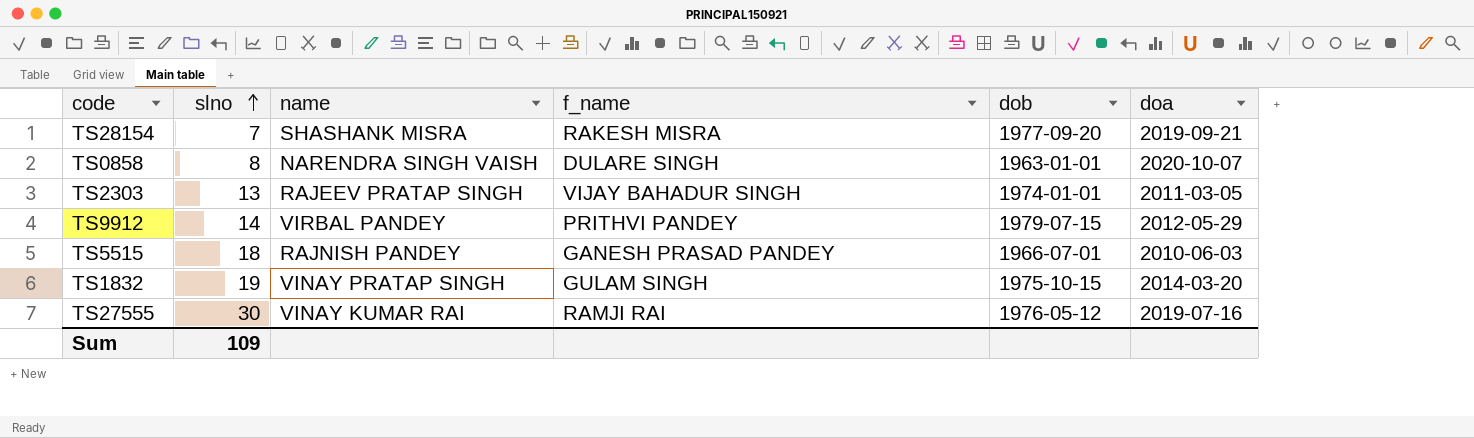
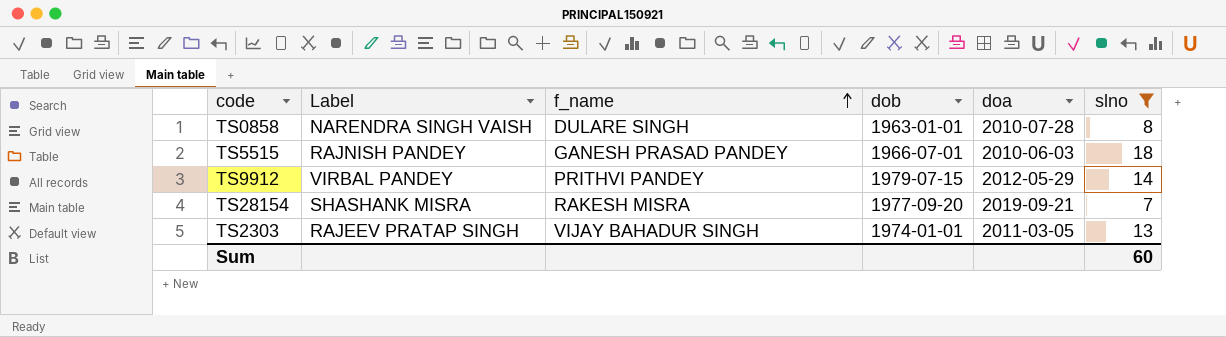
filter: none -> slno <= 18
row order: slno ascending -> f_name ascending
column name: name -> Label
column slno | position: 2 -> 6
TS0858 | doa: 2020-10-07 -> 2010-07-28
Sum | slno: 109 -> 60

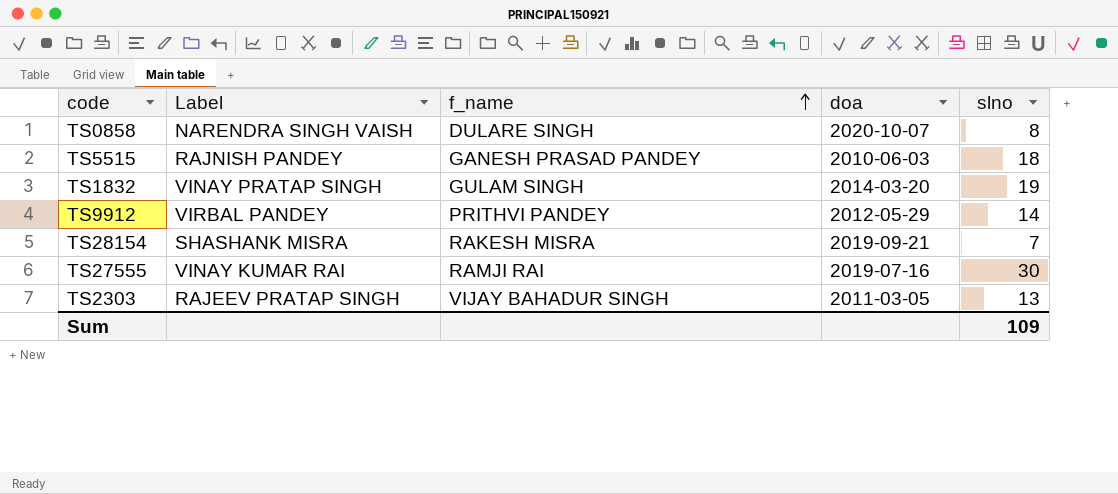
filter: slno <= 18 -> none
column dob | position: 4 -> none
TS0858 | doa: 2010-07-28 -> 2020-10-07
Sum | slno: 60 -> 109

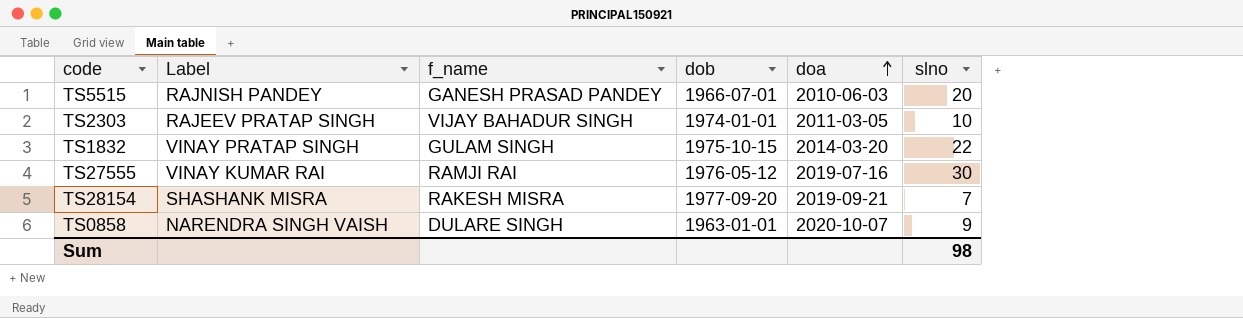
row order: f_name ascending -> doa ascending
column dob | position: none -> 4
row TS9912: VIRBAL PANDEY | PRITHVI PANDEY | 2012-05-29 | 14 -> none
TS5515 | slno: 18 -> 20
TS2303 | slno: 13 -> 10
TS1832 | slno: 19 -> 22
TS0858 | slno: 8 -> 9
Sum | slno: 109 -> 98

